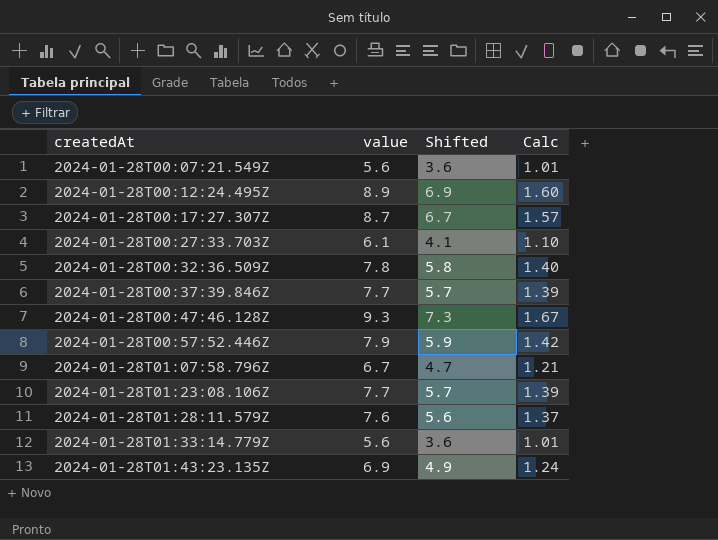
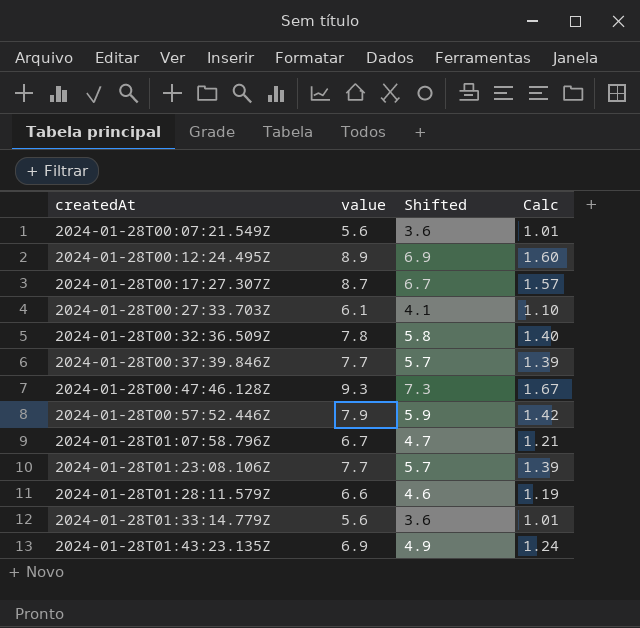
2024-01-28T01:28:11.579Z | value: 7.6 -> 6.6
2024-01-28T01:28:11.579Z | Shifted: 5.6 -> 4.6
2024-01-28T01:28:11.579Z | Calc: 1.37 -> 1.19

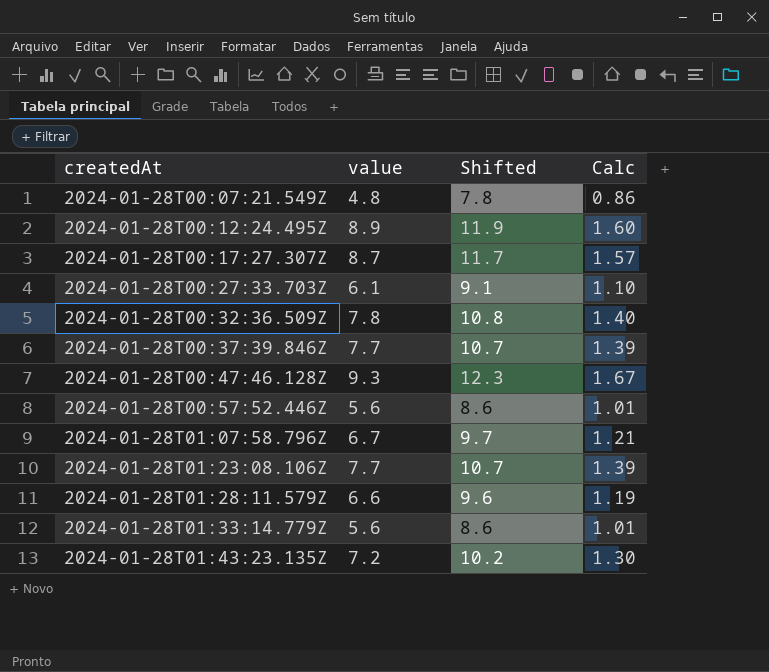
column Shifted | formula: [value] - 2 -> [value] + 3
2024-01-28T00:07:21.549Z | value: 5.6 -> 4.8
2024-01-28T00:07:21.549Z | Calc: 1.01 -> 0.86
2024-01-28T00:57:52.446Z | value: 7.9 -> 5.6
2024-01-28T00:57:52.446Z | Calc: 1.42 -> 1.01
2024-01-28T01:43:23.135Z | value: 6.9 -> 7.2
2024-01-28T01:43:23.135Z | Calc: 1.24 -> 1.30

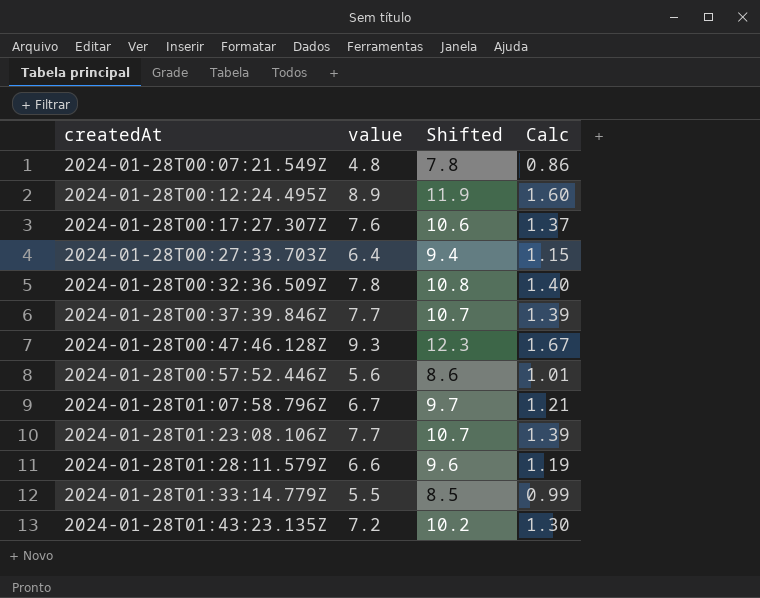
2024-01-28T00:17:27.307Z | value: 8.7 -> 7.6
2024-01-28T00:17:27.307Z | Shifted: 11.7 -> 10.6
2024-01-28T00:17:27.307Z | Calc: 1.57 -> 1.37
2024-01-28T00:27:33.703Z | value: 6.1 -> 6.4
2024-01-28T00:27:33.703Z | Shifted: 9.1 -> 9.4
2024-01-28T00:27:33.703Z | Calc: 1.10 -> 1.15
2024-01-28T01:33:14.779Z | value: 5.6 -> 5.5
2024-01-28T01:33:14.779Z | Shifted: 8.6 -> 8.5
2024-01-28T01:33:14.779Z | Calc: 1.01 -> 0.99

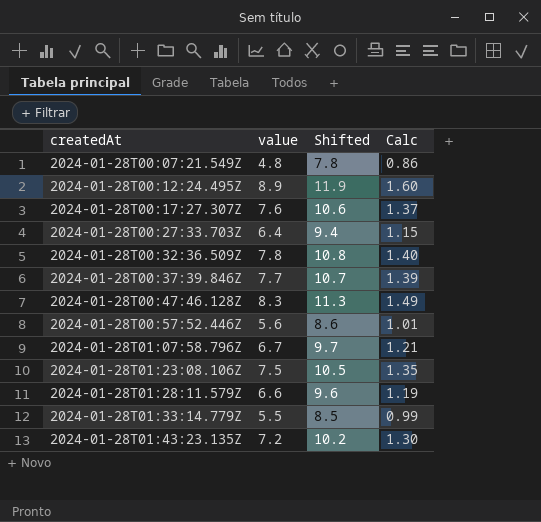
2024-01-28T00:47:46.128Z | value: 9.3 -> 8.3
2024-01-28T00:47:46.128Z | Shifted: 12.3 -> 11.3
2024-01-28T00:47:46.128Z | Calc: 1.67 -> 1.49
2024-01-28T01:23:08.106Z | value: 7.7 -> 7.5
2024-01-28T01:23:08.106Z | Shifted: 10.7 -> 10.5
2024-01-28T01:23:08.106Z | Calc: 1.39 -> 1.35

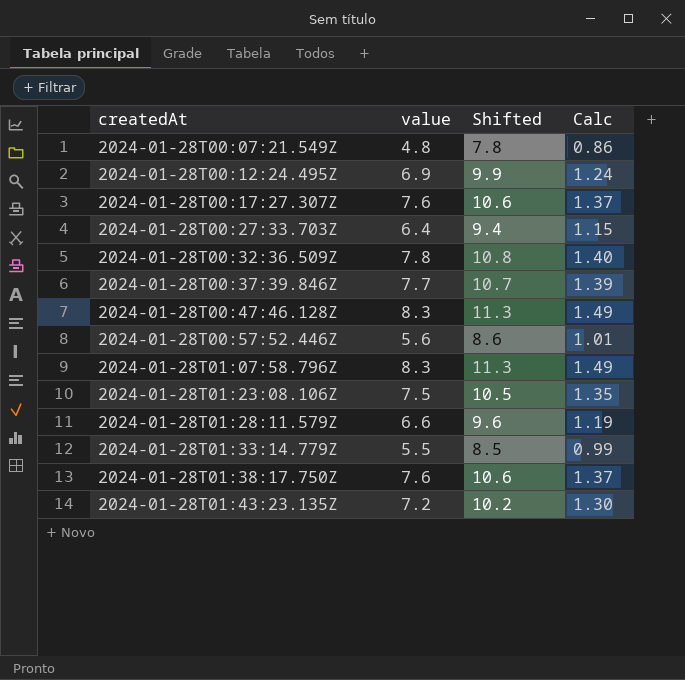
2024-01-28T00:12:24.495Z | value: 8.9 -> 6.9
2024-01-28T00:12:24.495Z | Shifted: 11.9 -> 9.9
2024-01-28T00:12:24.495Z | Calc: 1.60 -> 1.24
2024-01-28T01:07:58.796Z | value: 6.7 -> 8.3
2024-01-28T01:07:58.796Z | Shifted: 9.7 -> 11.3
2024-01-28T01:07:58.796Z | Calc: 1.21 -> 1.49
row 2024-01-28T01:38:17.750Z: none -> 7.6 | 10.6 | 1.37

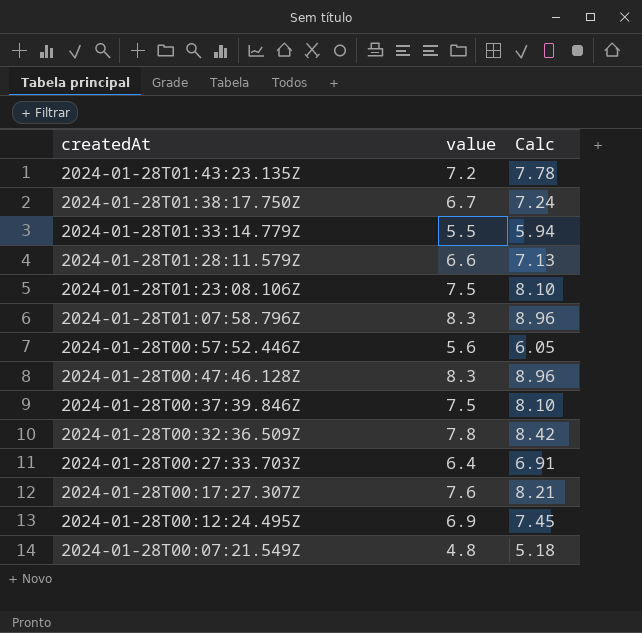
row order: createdAt ascending -> createdAt descending
column Shifted | formula: [value] + 3 -> none
column Calc | formula: [value] * 0.18 -> [value] * 1.08
2024-01-28T01:38:17.750Z | value: 7.6 -> 6.7
2024-01-28T00:37:39.846Z | value: 7.7 -> 7.5

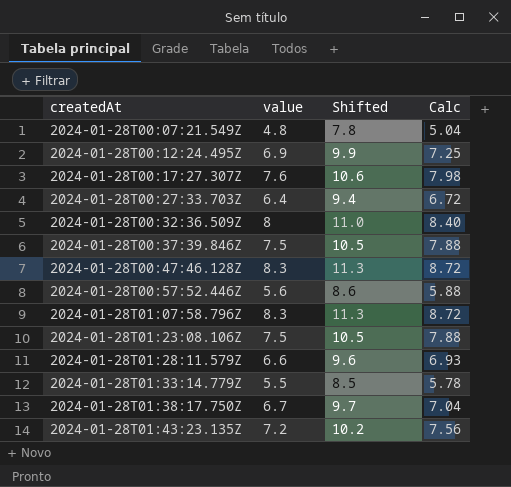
row order: createdAt descending -> createdAt ascending
column Shifted | formula: none -> [value] + 3
column Calc | formula: [value] * 1.08 -> [value] * 1.05
2024-01-28T00:32:36.509Z | value: 7.8 -> 8

